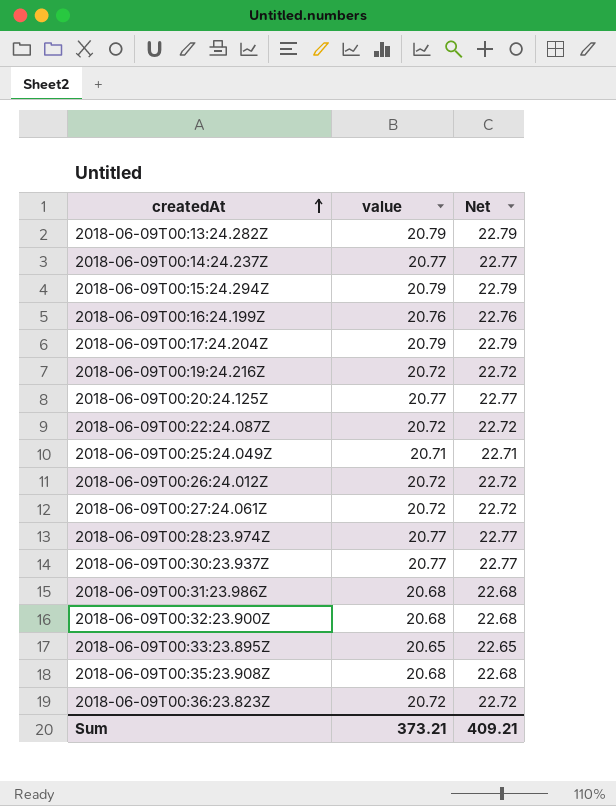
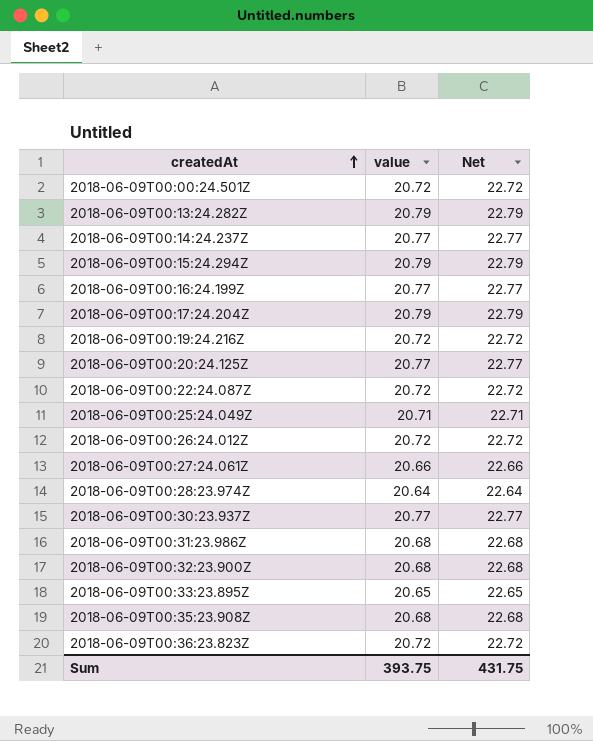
row 2018-06-09T00:00:24.501Z: none -> 20.72 | 22.72
2018-06-09T00:16:24.199Z | value: 20.76 -> 20.77
2018-06-09T00:16:24.199Z | Net: 22.76 -> 22.77
2018-06-09T00:27:24.061Z | value: 20.72 -> 20.66
2018-06-09T00:27:24.061Z | Net: 22.72 -> 22.66
2018-06-09T00:28:23.974Z | value: 20.77 -> 20.64
2018-06-09T00:28:23.974Z | Net: 22.77 -> 22.64
Sum | value: 373.21 -> 393.75
Sum | Net: 409.21 -> 431.75

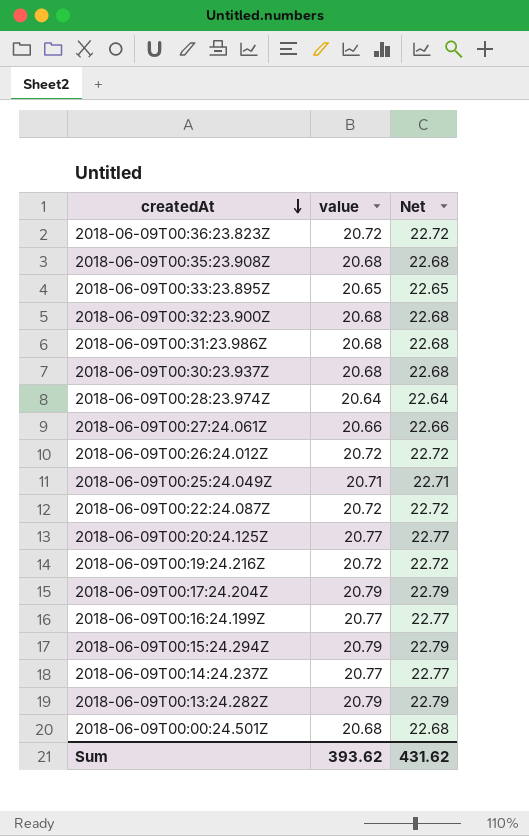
row order: createdAt ascending -> createdAt descending
2018-06-09T00:30:23.937Z | value: 20.77 -> 20.68
2018-06-09T00:30:23.937Z | Net: 22.77 -> 22.68
2018-06-09T00:00:24.501Z | value: 20.72 -> 20.68
2018-06-09T00:00:24.501Z | Net: 22.72 -> 22.68
Sum | value: 393.75 -> 393.62
Sum | Net: 431.75 -> 431.62

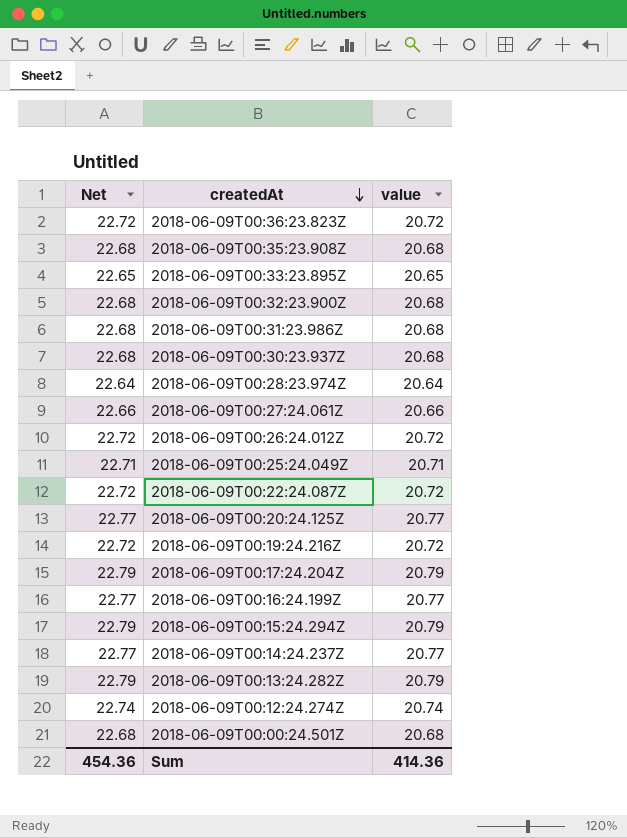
column Net | position: 3 -> 1
row 2018-06-09T00:12:24.274Z: none -> 22.74 | 20.74
Sum | Net: 431.62 -> 454.36
Sum | value: 393.62 -> 414.36

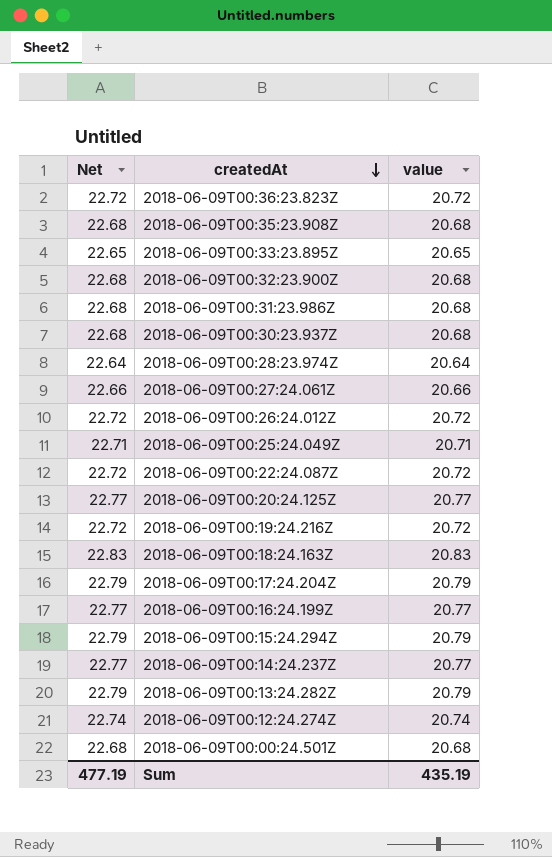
row 2018-06-09T00:18:24.163Z: none -> 22.83 | 20.83
Sum | Net: 454.36 -> 477.19
Sum | value: 414.36 -> 435.19

